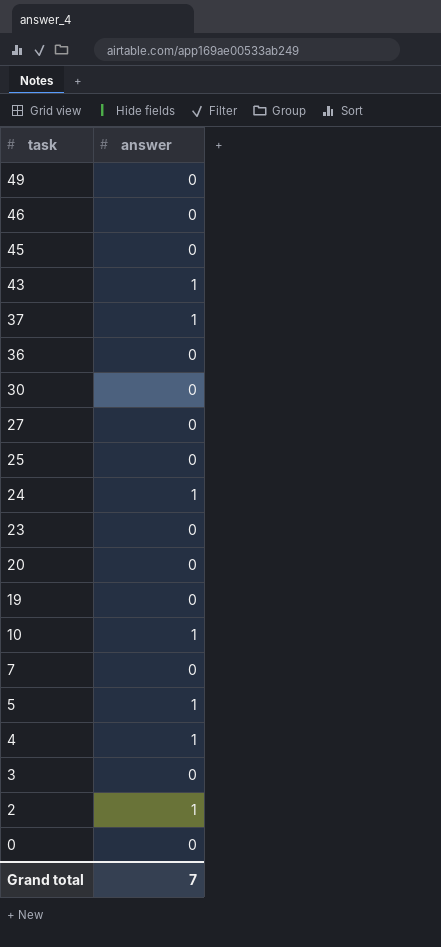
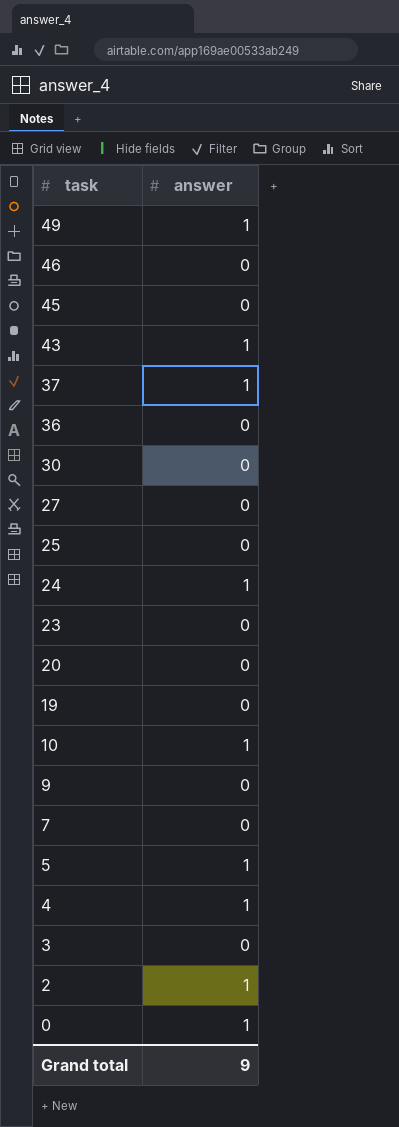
49 | answer: 0 -> 1
row 9: none -> 0
0 | answer: 0 -> 1
Grand total | answer: 7 -> 9

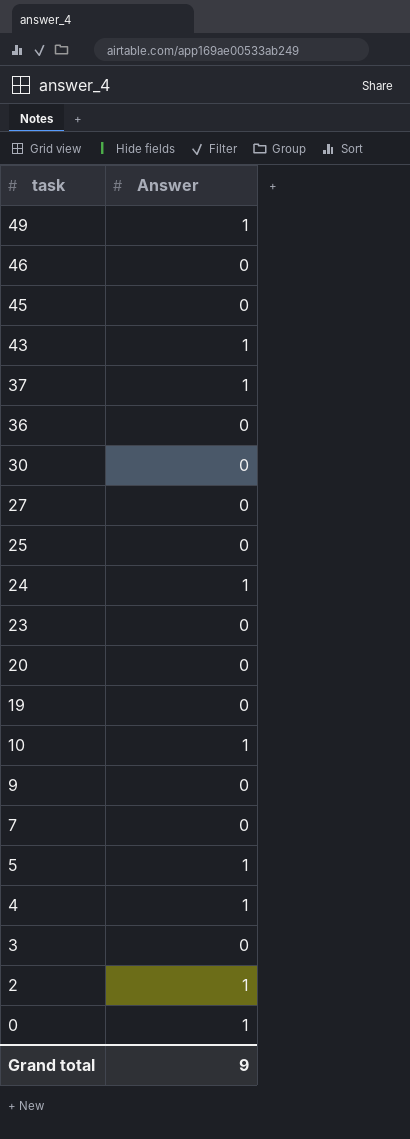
column name: answer -> Answer

